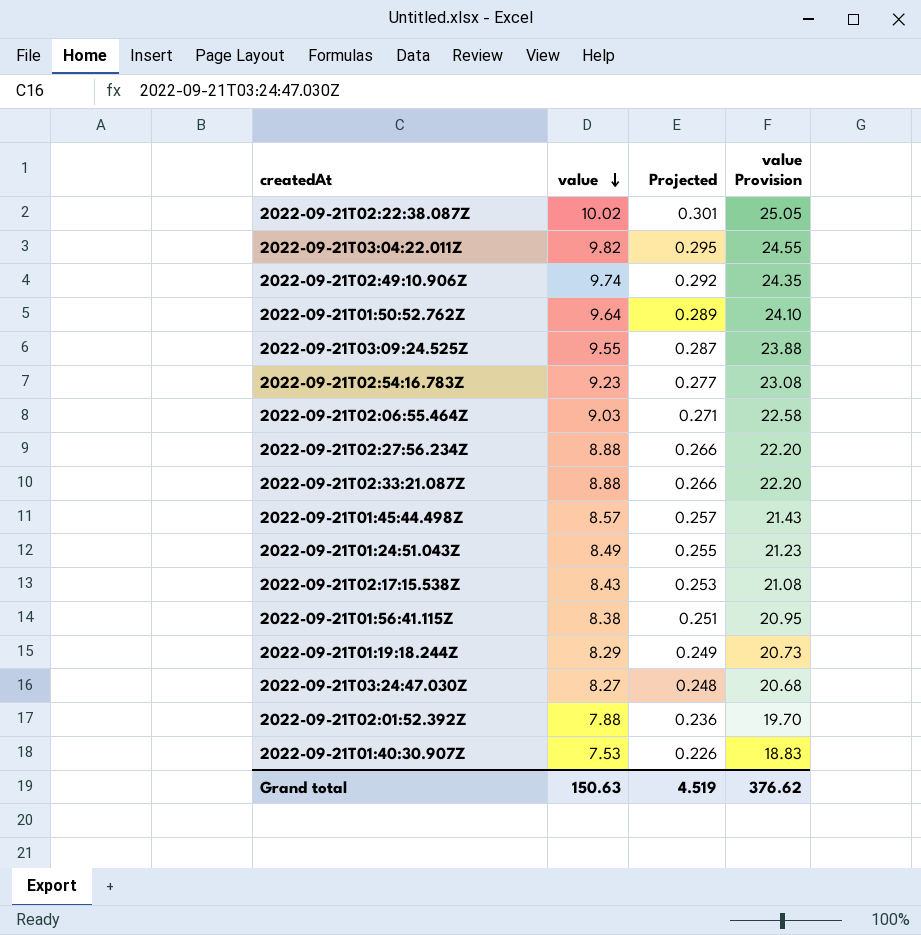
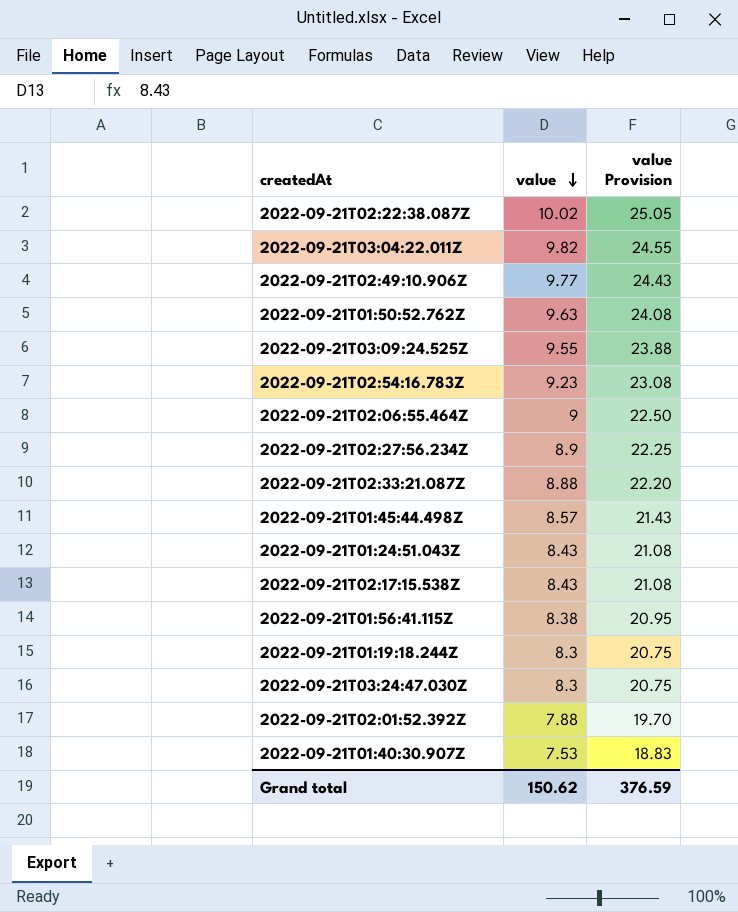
column Projected | formula: [value] * 0.03 -> none
2022-09-21T02:49:10.906Z | value: 9.74 -> 9.77
2022-09-21T02:49:10.906Z | value Provision: 24.35 -> 24.43
2022-09-21T01:50:52.762Z | value: 9.64 -> 9.63
2022-09-21T01:50:52.762Z | value Provision: 24.10 -> 24.08
2022-09-21T02:06:55.464Z | value: 9.03 -> 9
2022-09-21T02:06:55.464Z | value Provision: 22.58 -> 22.50
2022-09-21T02:27:56.234Z | value: 8.88 -> 8.9
2022-09-21T02:27:56.234Z | value Provision: 22.20 -> 22.25
2022-09-21T01:24:51.043Z | value: 8.49 -> 8.43
2022-09-21T01:24:51.043Z | value Provision: 21.23 -> 21.08
2022-09-21T01:19:18.244Z | value: 8.29 -> 8.3
2022-09-21T01:19:18.244Z | value Provision: 20.73 -> 20.75
2022-09-21T03:24:47.030Z | value: 8.27 -> 8.3
2022-09-21T03:24:47.030Z | value Provision: 20.68 -> 20.75
Grand total | value: 150.63 -> 150.62
Grand total | value Provision: 376.62 -> 376.59

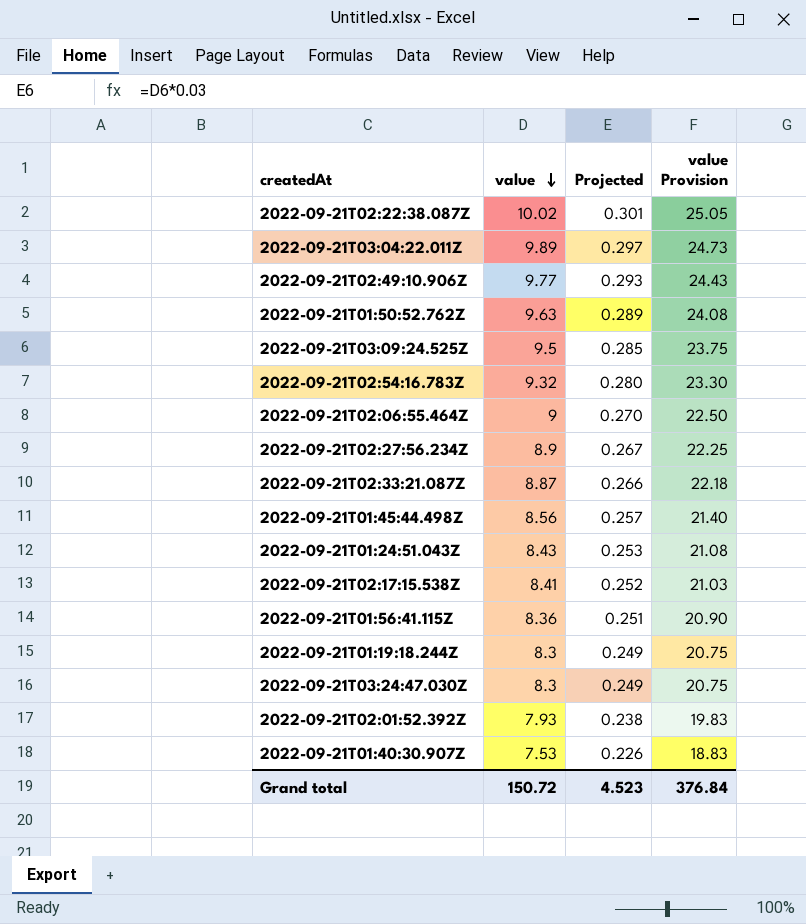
column Projected | formula: none -> [value] * 0.03
2022-09-21T03:04:22.011Z | value: 9.82 -> 9.89
2022-09-21T03:04:22.011Z | value Provision: 24.55 -> 24.73
2022-09-21T03:09:24.525Z | value: 9.55 -> 9.5
2022-09-21T03:09:24.525Z | value Provision: 23.88 -> 23.75
2022-09-21T02:54:16.783Z | value: 9.23 -> 9.32
2022-09-21T02:54:16.783Z | value Provision: 23.08 -> 23.30
2022-09-21T02:33:21.087Z | value: 8.88 -> 8.87
2022-09-21T02:33:21.087Z | value Provision: 22.20 -> 22.18
2022-09-21T01:45:44.498Z | value: 8.57 -> 8.56
2022-09-21T01:45:44.498Z | value Provision: 21.43 -> 21.40
2022-09-21T02:17:15.538Z | value: 8.43 -> 8.41
2022-09-21T02:17:15.538Z | value Provision: 21.08 -> 21.03
2022-09-21T01:56:41.115Z | value: 8.38 -> 8.36
2022-09-21T01:56:41.115Z | value Provision: 20.95 -> 20.90
2022-09-21T02:01:52.392Z | value: 7.88 -> 7.93
2022-09-21T02:01:52.392Z | value Provision: 19.70 -> 19.83
Grand total | value: 150.62 -> 150.72
Grand total | value Provision: 376.59 -> 376.84

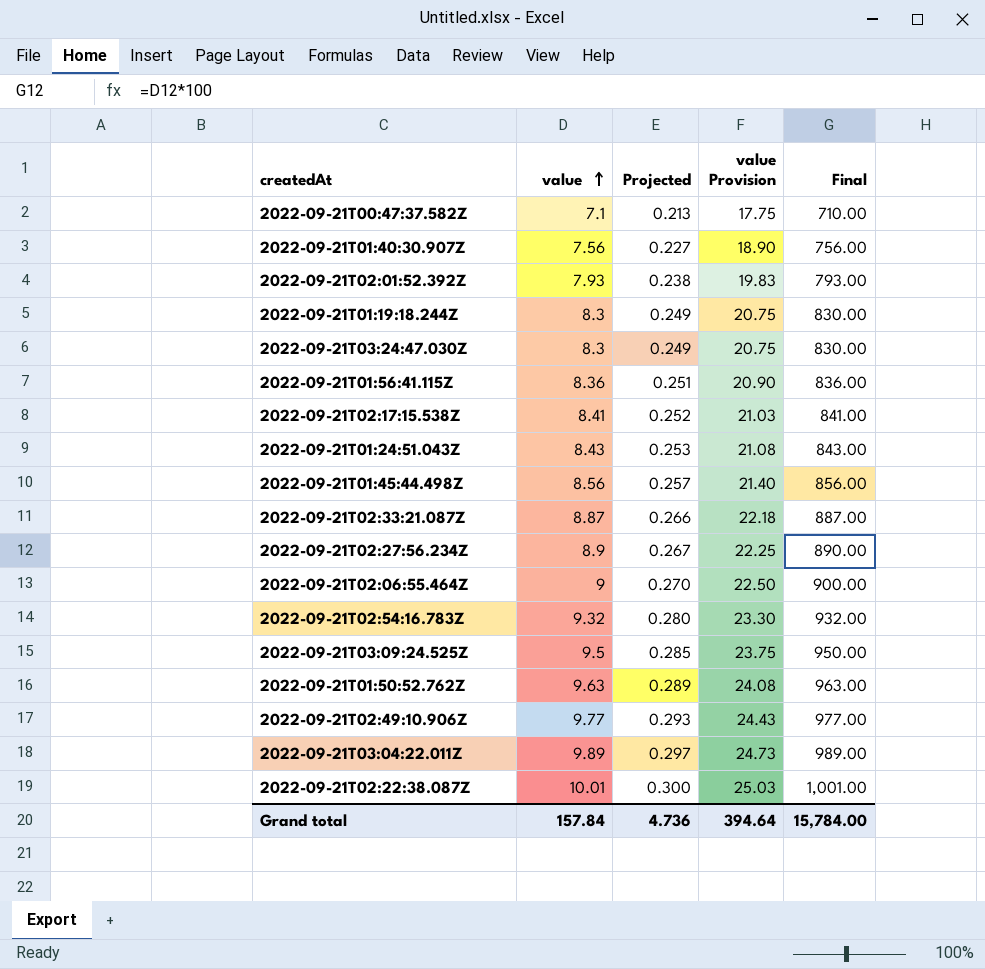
row order: value descending -> value ascending
column Final | formula: none -> [value] * 100
row 2022-09-21T00:47:37.582Z: none -> 7.1 | 0.213 | 17.75 | 710.00
2022-09-21T01:40:30.907Z | value: 7.53 -> 7.56
2022-09-21T01:40:30.907Z | Projected: 0.226 -> 0.227
2022-09-21T01:40:30.907Z | value Provision: 18.83 -> 18.90
2022-09-21T02:22:38.087Z | value: 10.02 -> 10.01
2022-09-21T02:22:38.087Z | Projected: 0.301 -> 0.300
2022-09-21T02:22:38.087Z | value Provision: 25.05 -> 25.03
Grand total | value: 150.72 -> 157.84
Grand total | Projected: 4.523 -> 4.736
Grand total | value Provision: 376.84 -> 394.64

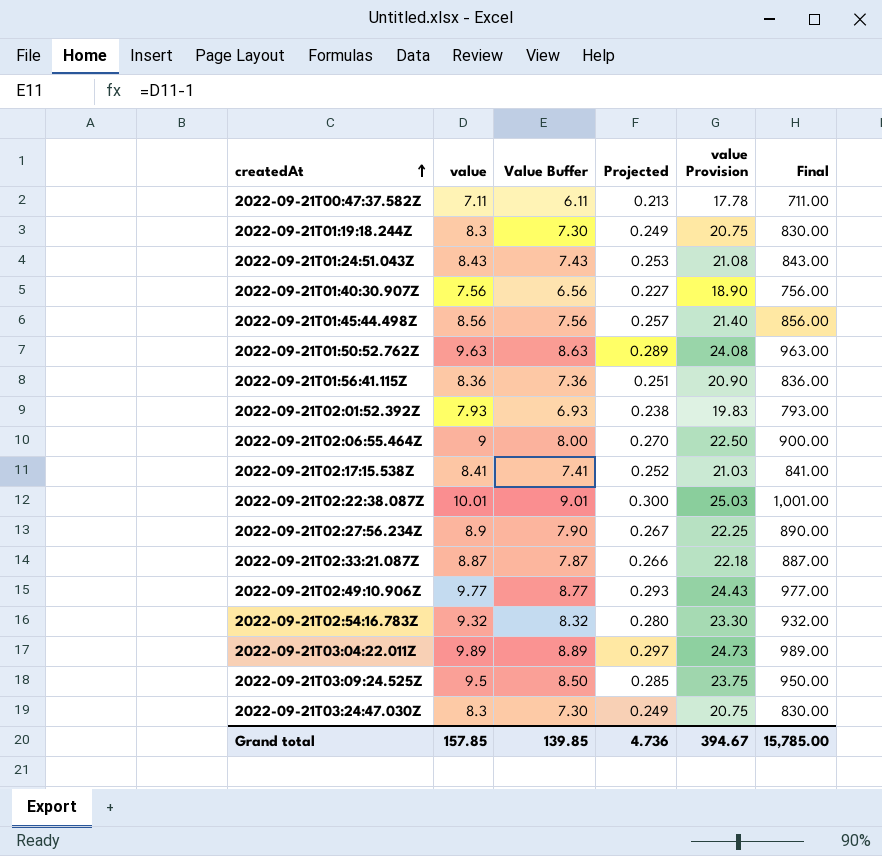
row order: value ascending -> createdAt ascending
column Value Buffer | formula: none -> [value] - 1
2022-09-21T00:47:37.582Z | value: 7.1 -> 7.11
2022-09-21T00:47:37.582Z | value Provision: 17.75 -> 17.78
2022-09-21T00:47:37.582Z | Final: 710.00 -> 711.00
Grand total | value: 157.84 -> 157.85
Grand total | value Provision: 394.64 -> 394.67
Grand total | Final: 15,784.00 -> 15,785.00

